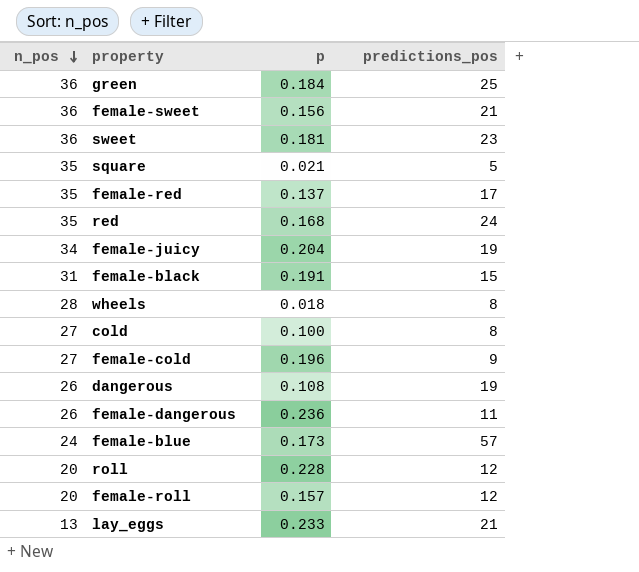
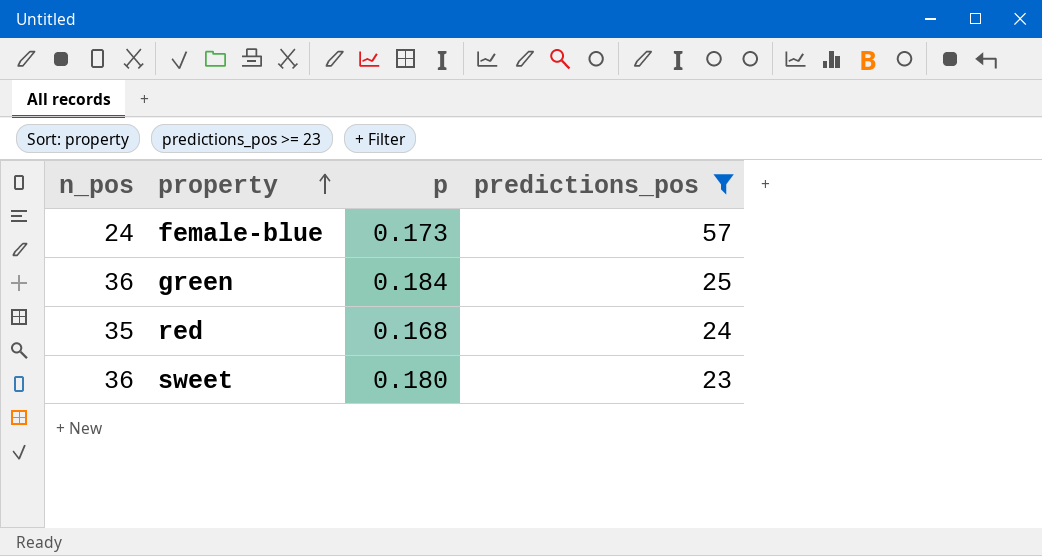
filter: none -> predictions_pos >= 23
row order: n_pos descending -> property ascending
sweet | p: 0.181 -> 0.180

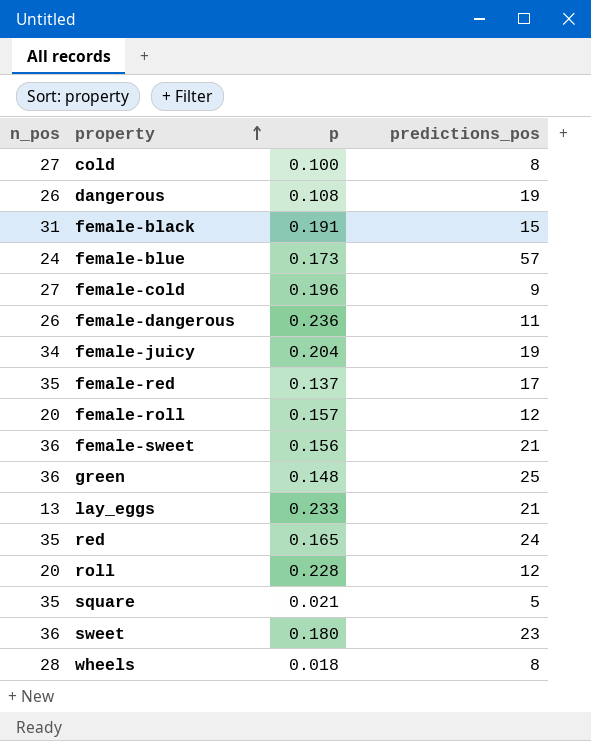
filter: predictions_pos >= 23 -> none
green | p: 0.184 -> 0.148
red | p: 0.168 -> 0.165

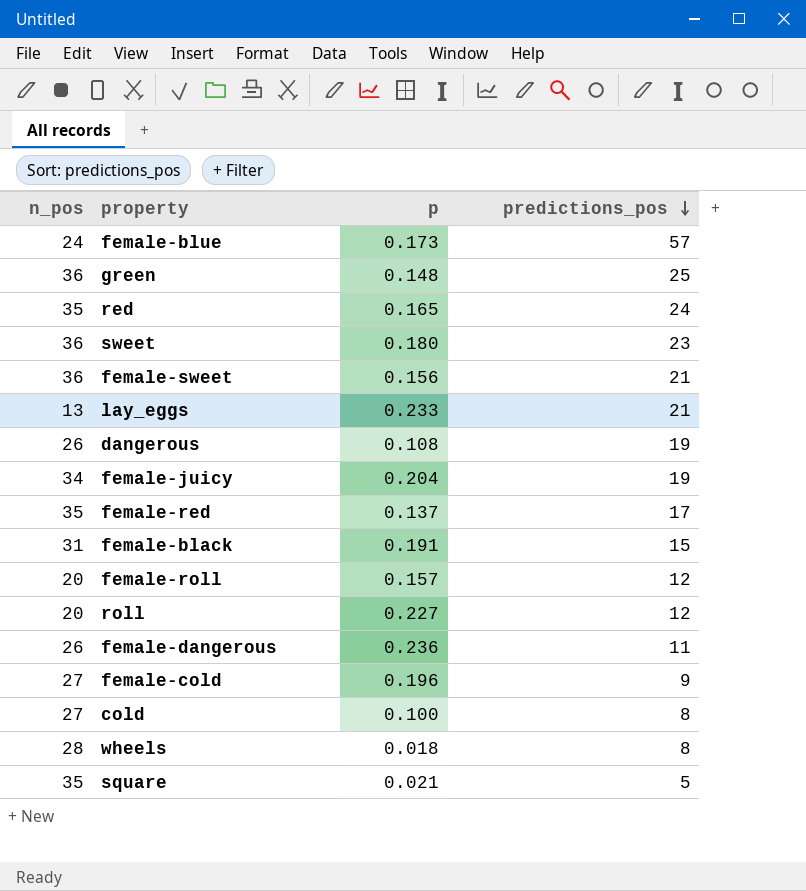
row order: property ascending -> predictions_pos descending
roll | p: 0.228 -> 0.227

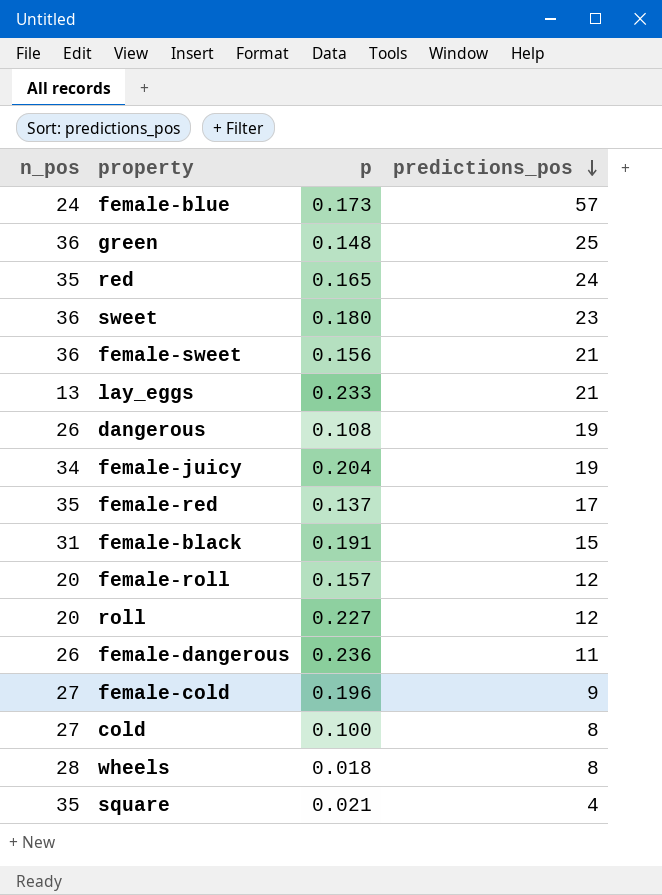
square | predictions_pos: 5 -> 4

